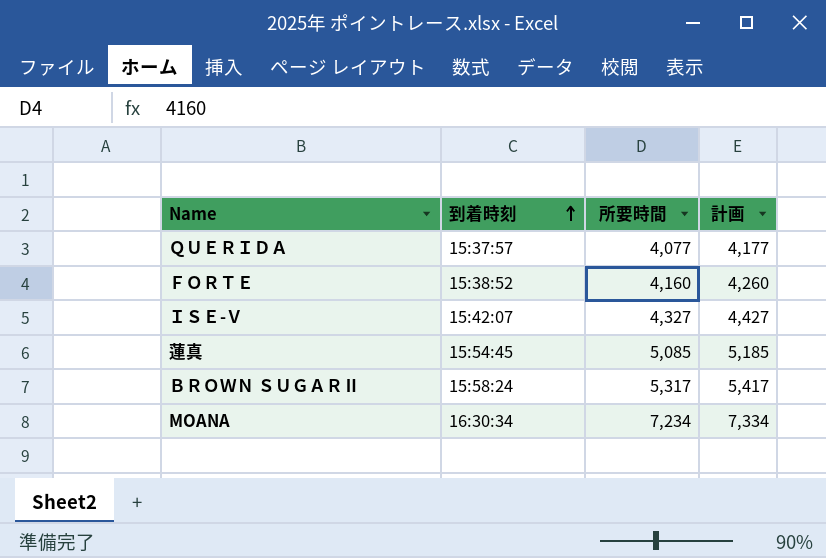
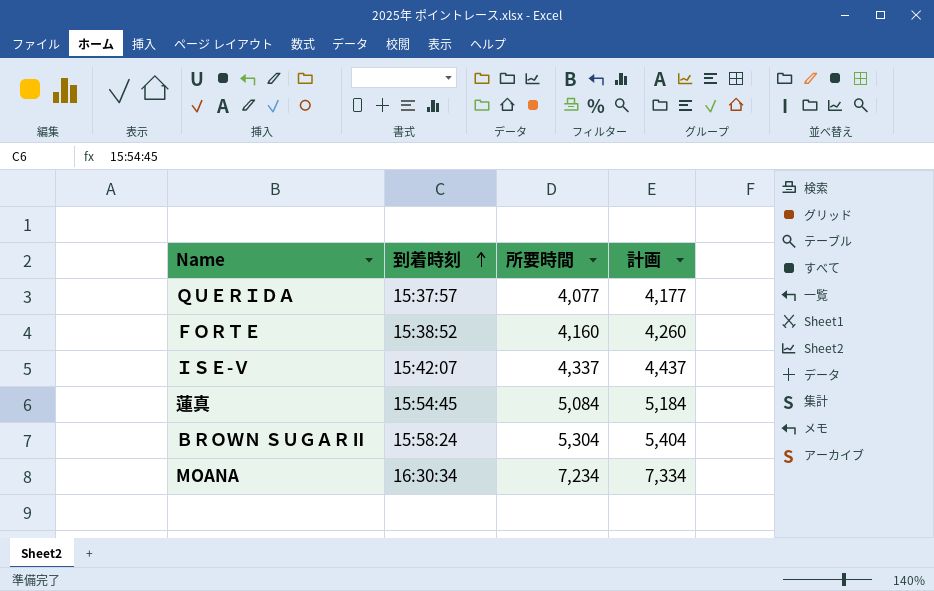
ＩＳＥ-Ｖ | 所要時間: 4,327 -> 4,337
ＩＳＥ-Ｖ | 計画: 4,427 -> 4,437
蓮真 | 所要時間: 5,085 -> 5,084
蓮真 | 計画: 5,185 -> 5,184
ＢＲＯＷＮ ＳＵＧＡＲⅡ | 所要時間: 5,317 -> 5,304
ＢＲＯＷＮ ＳＵＧＡＲⅡ | 計画: 5,417 -> 5,404

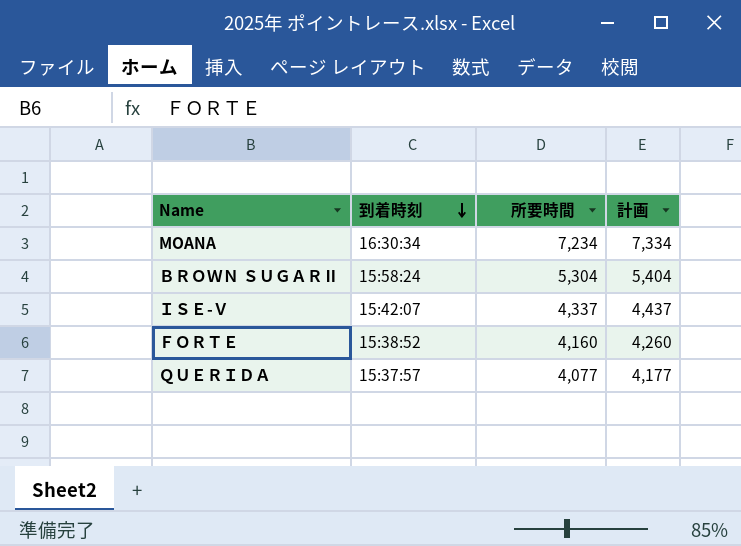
row order: 到着時刻 ascending -> 到着時刻 descending
row 蓮真: 15:54:45 | 5,084 | 5,184 -> none

